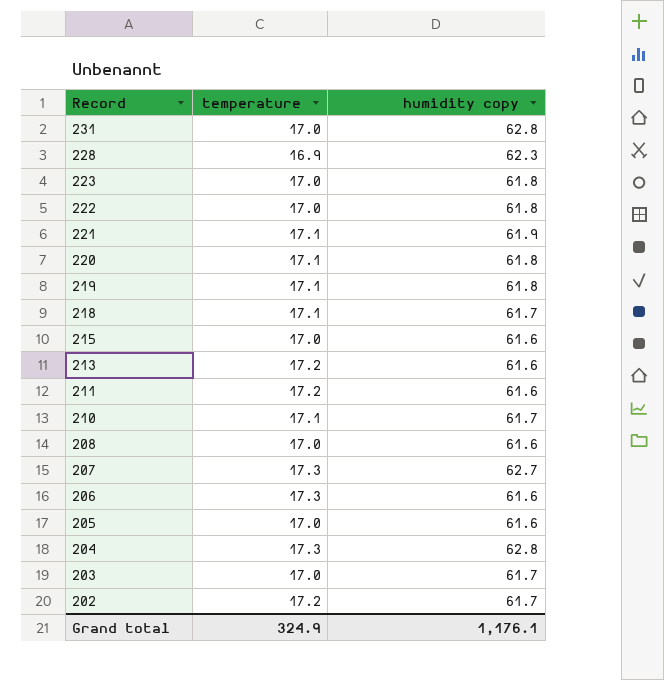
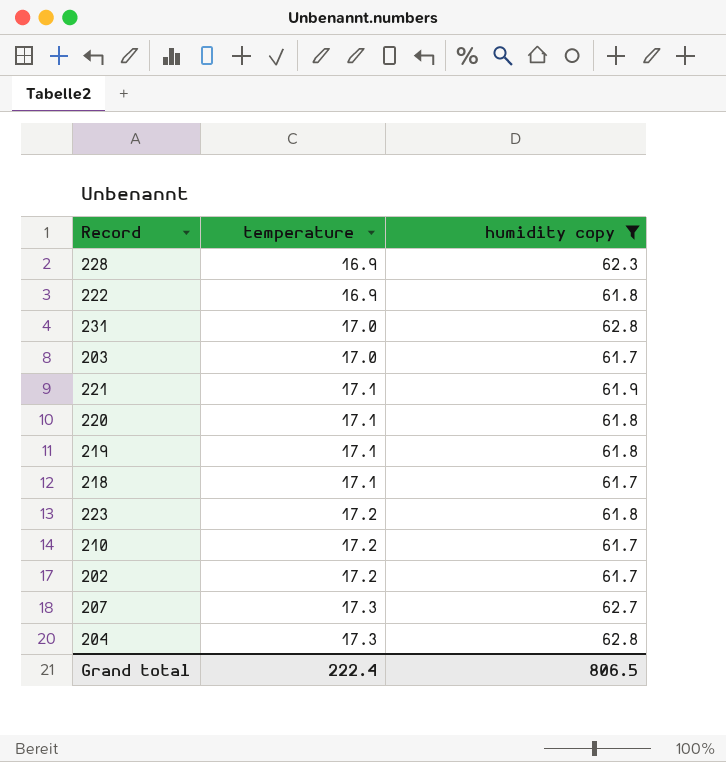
filter: none -> humidity copy != 61.6
row order: Record descending -> temperature ascending
222 | temperature: 17.0 -> 16.9
223 | temperature: 17.0 -> 17.2
210 | temperature: 17.1 -> 17.2
Grand total | temperature: 324.9 -> 222.4
Grand total | humidity copy: 1,176.1 -> 806.5

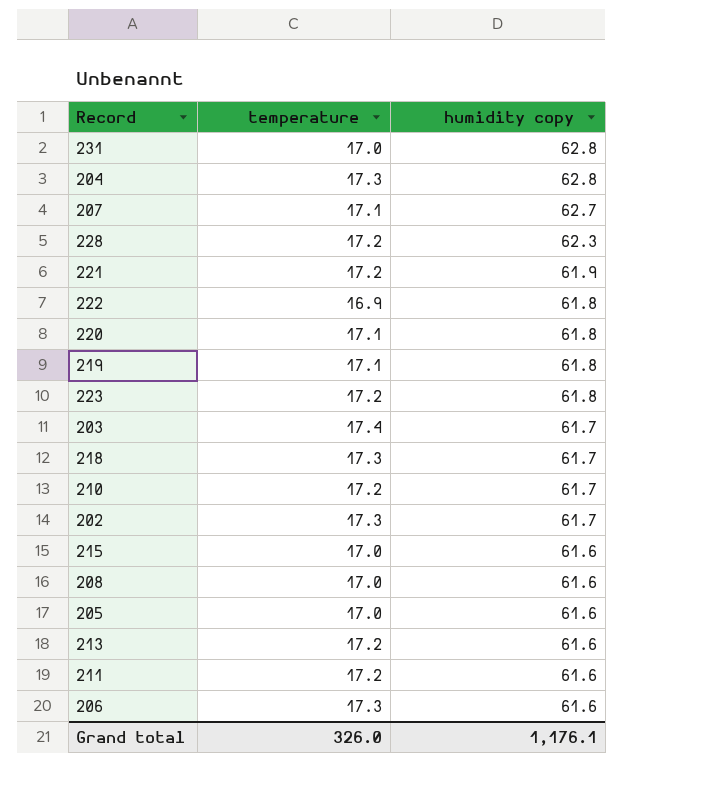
filter: humidity copy != 61.6 -> none
row order: temperature ascending -> humidity copy descending
207 | temperature: 17.3 -> 17.1
228 | temperature: 16.9 -> 17.2
221 | temperature: 17.1 -> 17.2
203 | temperature: 17.0 -> 17.4
218 | temperature: 17.1 -> 17.3
202 | temperature: 17.2 -> 17.3
Grand total | temperature: 222.4 -> 326.0
Grand total | humidity copy: 806.5 -> 1,176.1

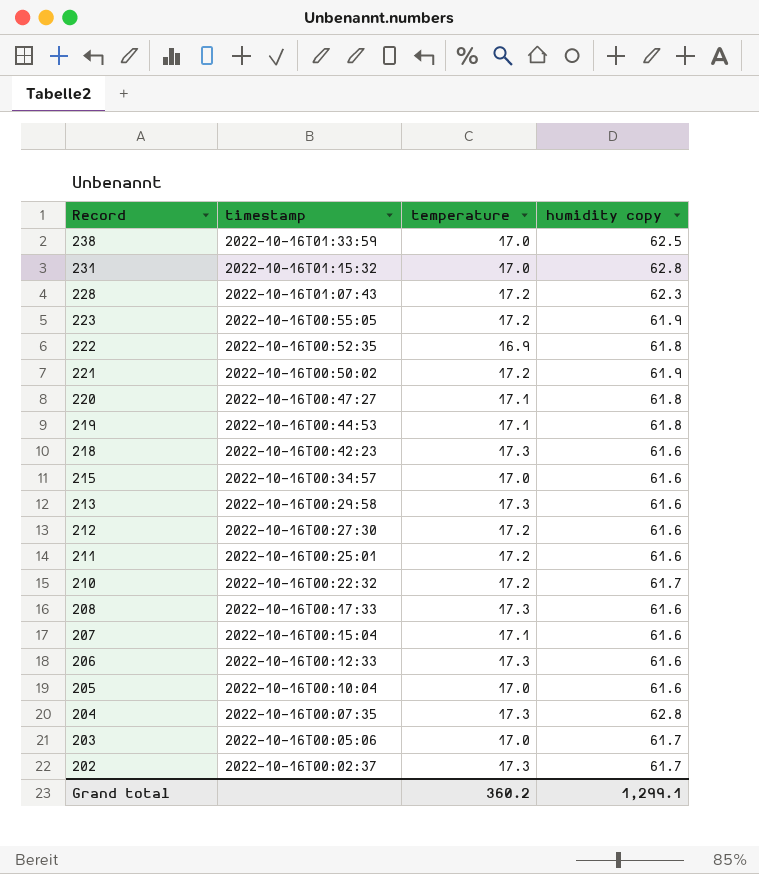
row order: humidity copy descending -> Record descending
column timestamp | position: none -> 2
row 238: none -> 2022-10-16T01:33:59 | 17.0 | 62.5
223 | humidity copy: 61.8 -> 61.9
218 | humidity copy: 61.7 -> 61.6
213 | temperature: 17.2 -> 17.3
row 212: none -> 2022-10-16T00:27:30 | 17.2 | 61.6
208 | temperature: 17.0 -> 17.3
207 | humidity copy: 62.7 -> 61.6
203 | temperature: 17.4 -> 17.0
Grand total | temperature: 326.0 -> 360.2
Grand total | humidity copy: 1,176.1 -> 1,299.1

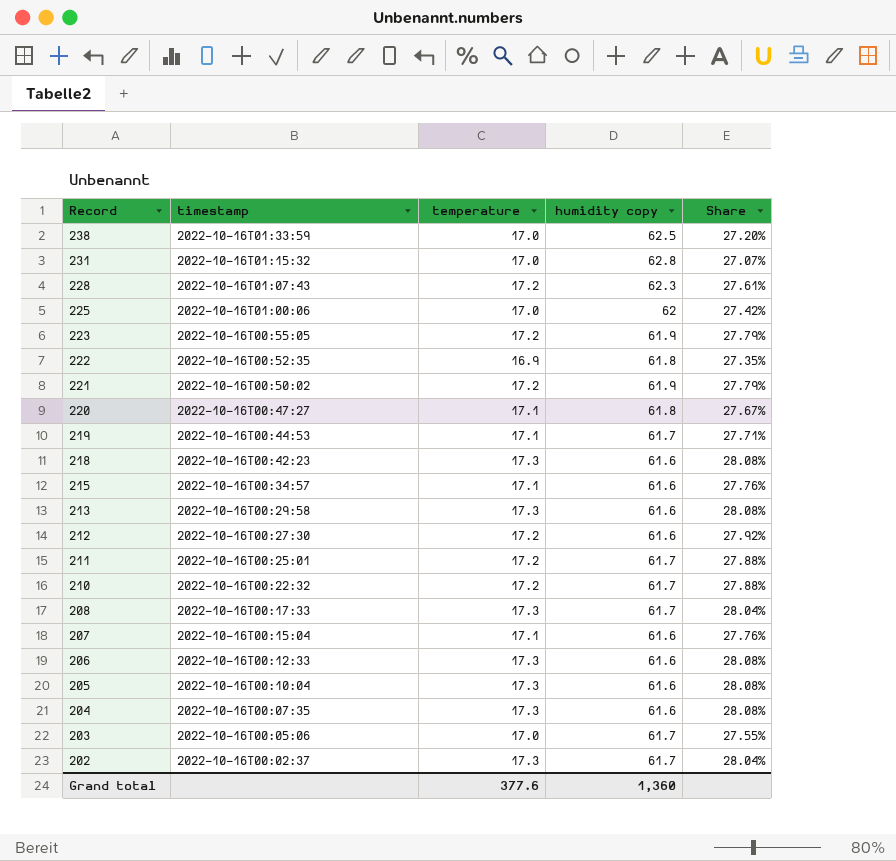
column Share | formula: none -> [temperature] / [humidity copy]
row 225: none -> 2022-10-16T01:00:06 | 17.0 | 62 | 27.42%
219 | humidity copy: 61.8 -> 61.7
215 | temperature: 17.0 -> 17.1
211 | humidity copy: 61.6 -> 61.7
208 | humidity copy: 61.6 -> 61.7
205 | temperature: 17.0 -> 17.3
204 | humidity copy: 62.8 -> 61.6
Grand total | temperature: 360.2 -> 377.6
Grand total | humidity copy: 1,299.1 -> 1,360

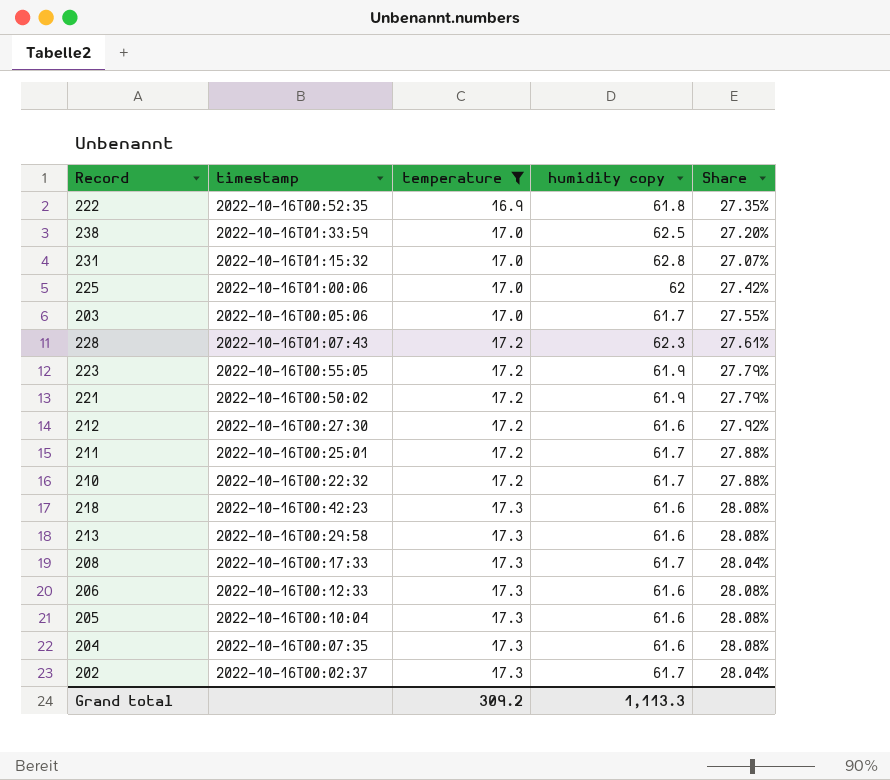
filter: none -> temperature != 17.1
row order: Record descending -> temperature ascending
Grand total | temperature: 377.6 -> 309.2
Grand total | humidity copy: 1,360 -> 1,113.3

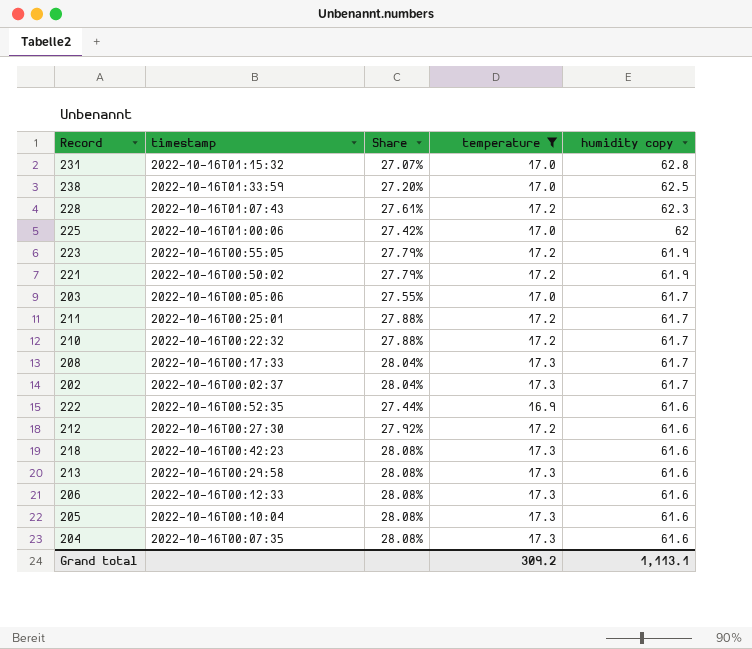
row order: temperature ascending -> humidity copy descending
column Share | position: 5 -> 3
222 | Share: 27.35% -> 27.44%
222 | humidity copy: 61.8 -> 61.6
Grand total | humidity copy: 1,113.3 -> 1,113.1

